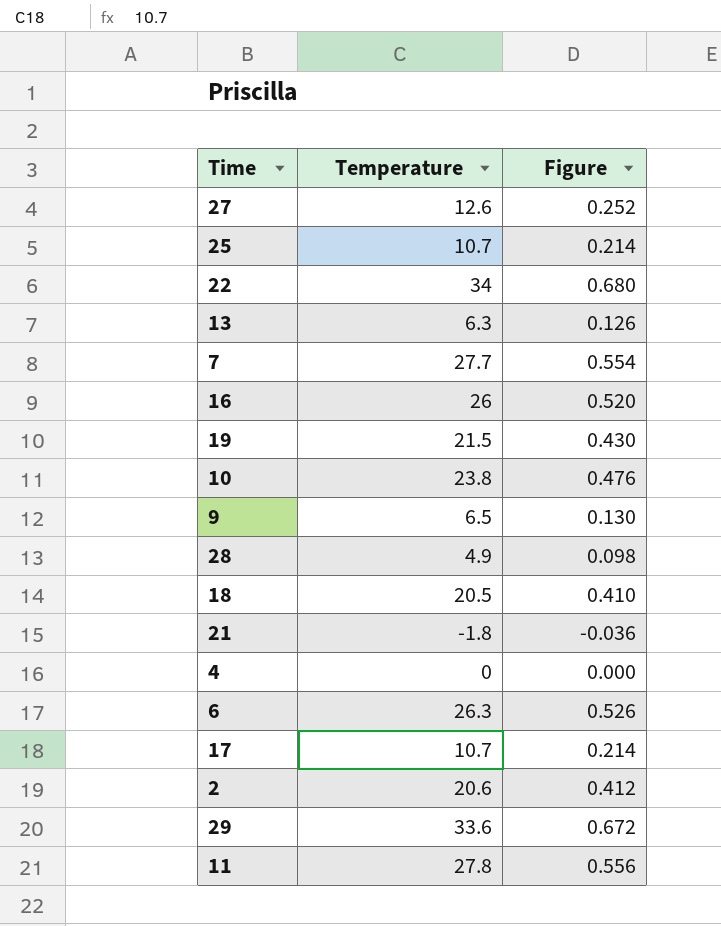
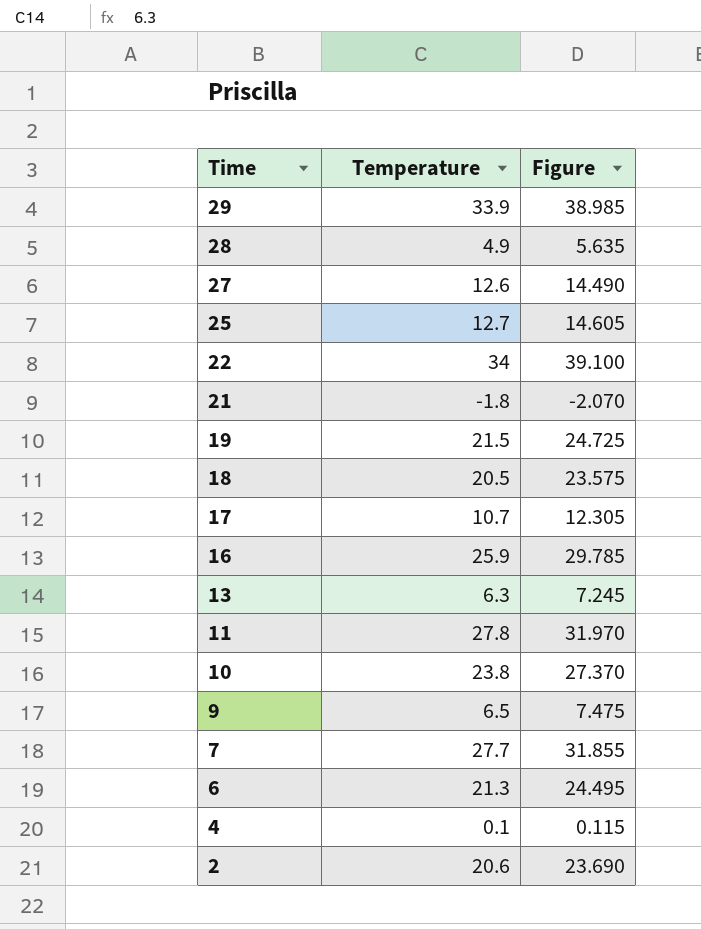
row order: none -> Time descending
column Figure | formula: [Temperature] * 0.02 -> [Temperature] * 1.15
29 | Temperature: 33.6 -> 33.9
25 | Temperature: 10.7 -> 12.7
16 | Temperature: 26 -> 25.9
6 | Temperature: 26.3 -> 21.3
4 | Temperature: 0 -> 0.1

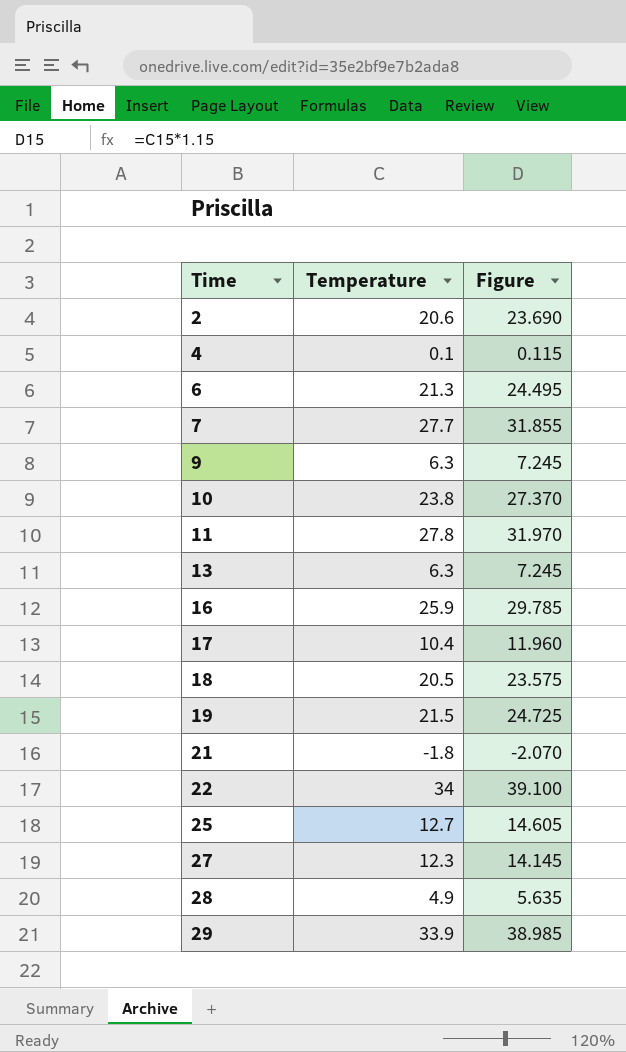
row order: Time descending -> Time ascending
9 | Temperature: 6.5 -> 6.3
9 | Figure: 7.475 -> 7.245
17 | Temperature: 10.7 -> 10.4
17 | Figure: 12.305 -> 11.960
27 | Temperature: 12.6 -> 12.3
27 | Figure: 14.490 -> 14.145

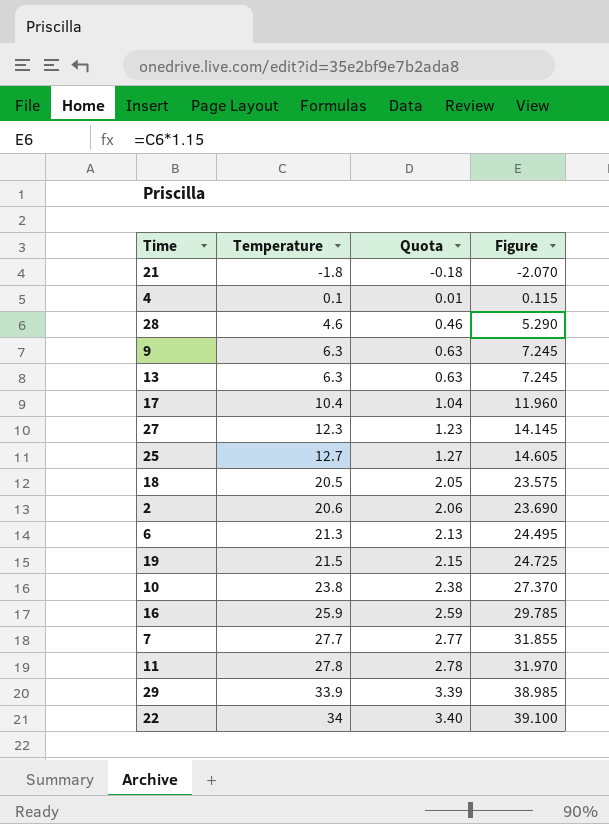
row order: Time ascending -> Temperature ascending
column Quota | formula: none -> [Temperature] * 0.1
28 | Temperature: 4.9 -> 4.6
28 | Figure: 5.635 -> 5.290

